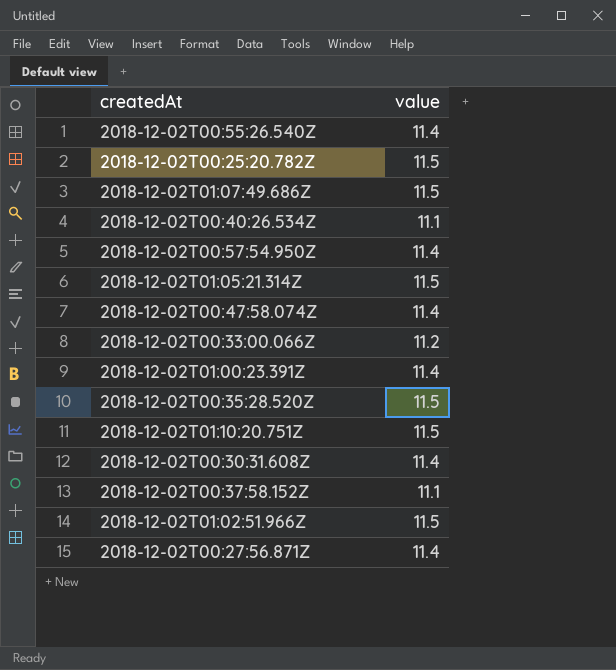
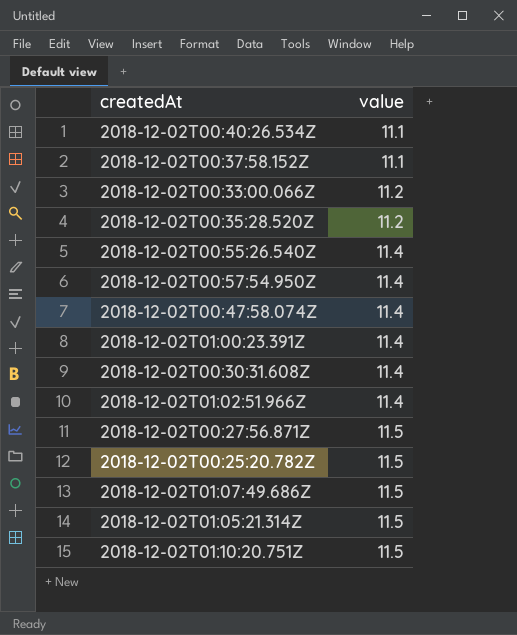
row order: none -> value ascending
2018-12-02T00:35:28.520Z | value: 11.5 -> 11.2
2018-12-02T01:02:51.966Z | value: 11.5 -> 11.4
2018-12-02T00:27:56.871Z | value: 11.4 -> 11.5

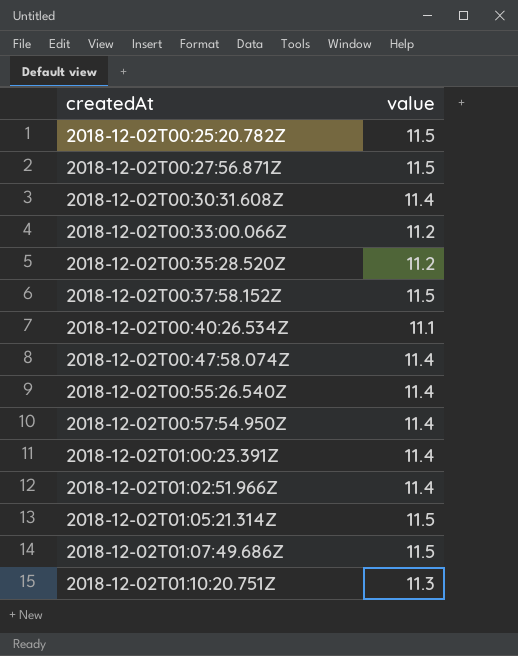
row order: value ascending -> createdAt ascending
2018-12-02T00:37:58.152Z | value: 11.1 -> 11.5
2018-12-02T01:10:20.751Z | value: 11.5 -> 11.3

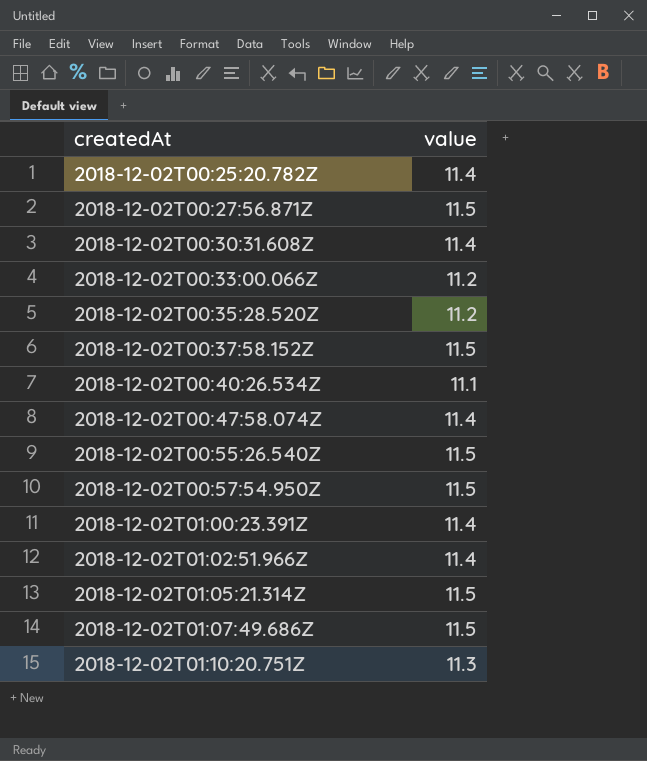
2018-12-02T00:25:20.782Z | value: 11.5 -> 11.4
2018-12-02T00:55:26.540Z | value: 11.4 -> 11.5
2018-12-02T00:57:54.950Z | value: 11.4 -> 11.5

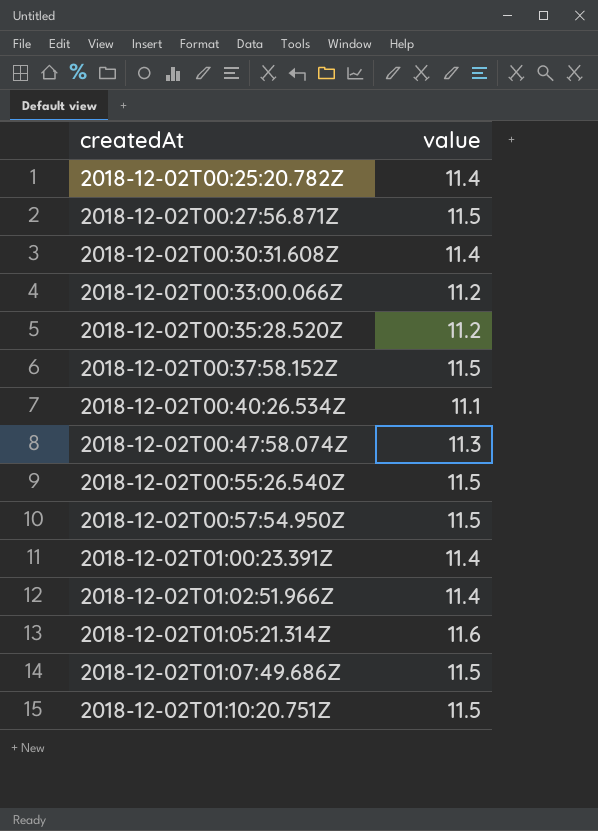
2018-12-02T00:47:58.074Z | value: 11.4 -> 11.3
2018-12-02T01:05:21.314Z | value: 11.5 -> 11.6
2018-12-02T01:10:20.751Z | value: 11.3 -> 11.5

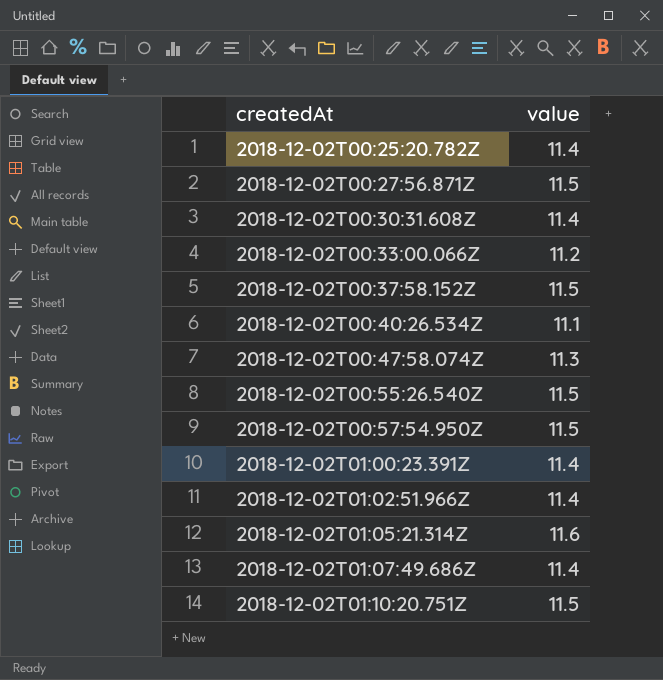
row 2018-12-02T00:35:28.520Z: 11.2 -> none
2018-12-02T01:07:49.686Z | value: 11.5 -> 11.4

